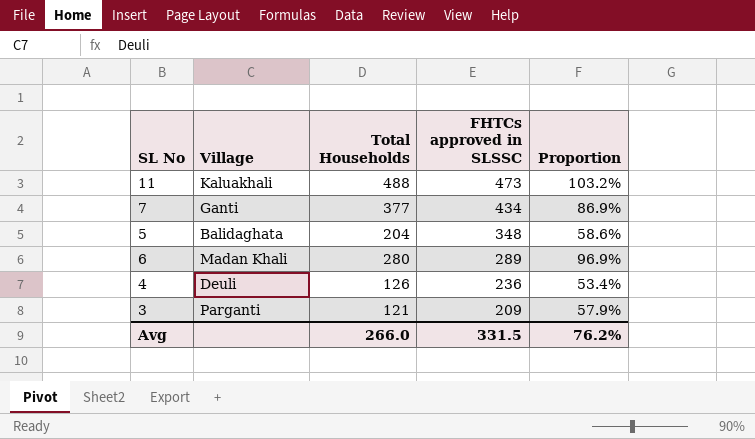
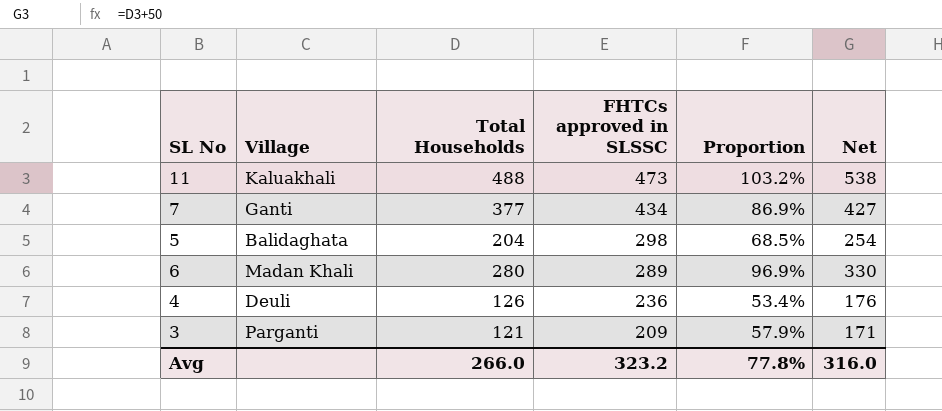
column Net | formula: none -> [Total Households] + 50
5 | FHTCs approved in SLSSC: 348 -> 298
5 | Proportion: 58.6% -> 68.5%
Avg | FHTCs approved in SLSSC: 331.5 -> 323.2
Avg | Proportion: 76.2% -> 77.8%

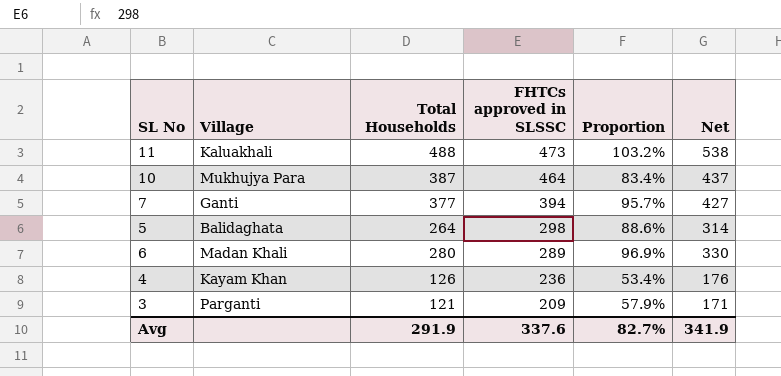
row 10: none -> Mukhujya Para | 387 | 464 | 83.4% | 437
7 | FHTCs approved in SLSSC: 434 -> 394
7 | Proportion: 86.9% -> 95.7%
5 | Total Households: 204 -> 264
5 | Proportion: 68.5% -> 88.6%
5 | Net: 254 -> 314
4 | Village: Deuli -> Kayam Khan
Avg | Total Households: 266.0 -> 291.9
Avg | FHTCs approved in SLSSC: 323.2 -> 337.6
Avg | Proportion: 77.8% -> 82.7%
Avg | Net: 316.0 -> 341.9

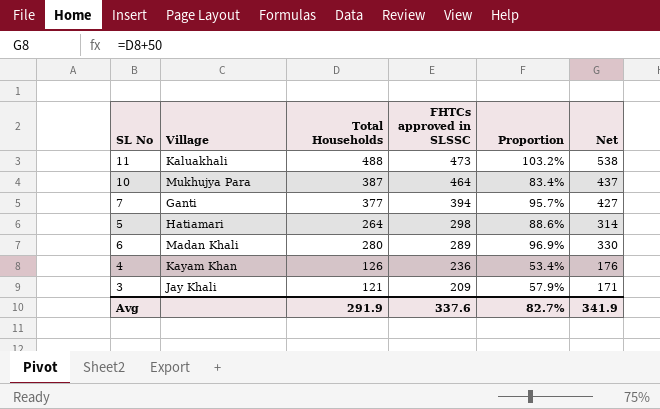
5 | Village: Balidaghata -> Hatiamari
3 | Village: Parganti -> Jay Khali

